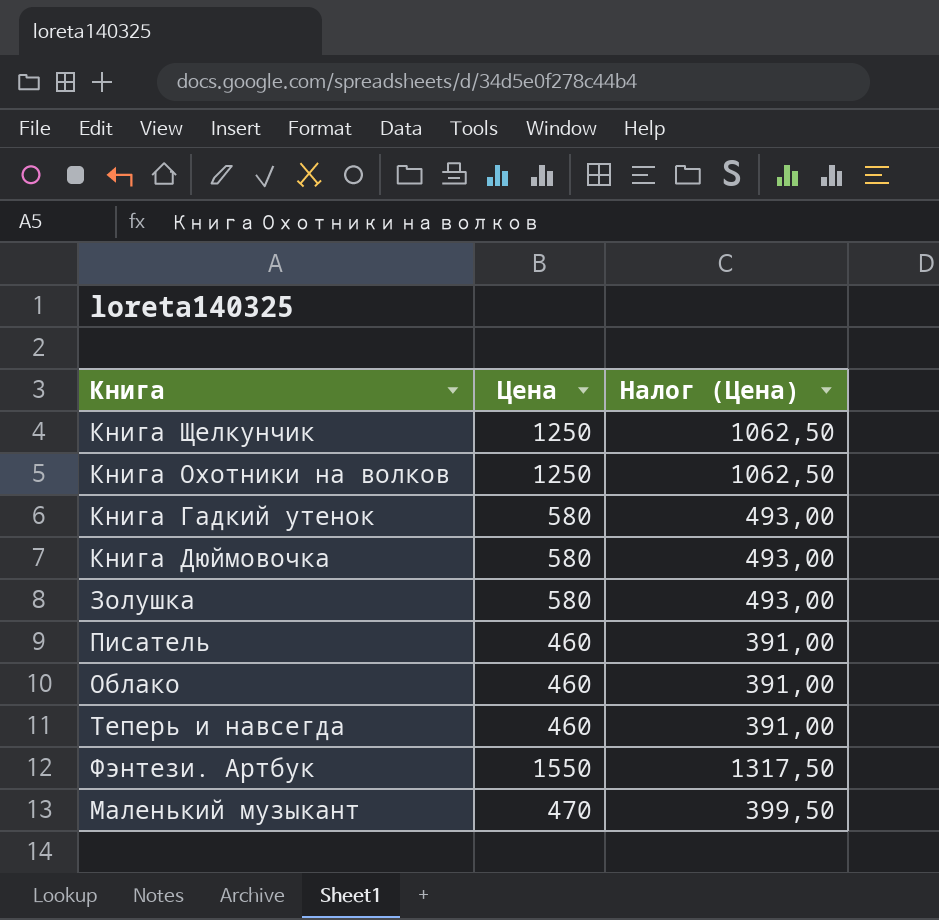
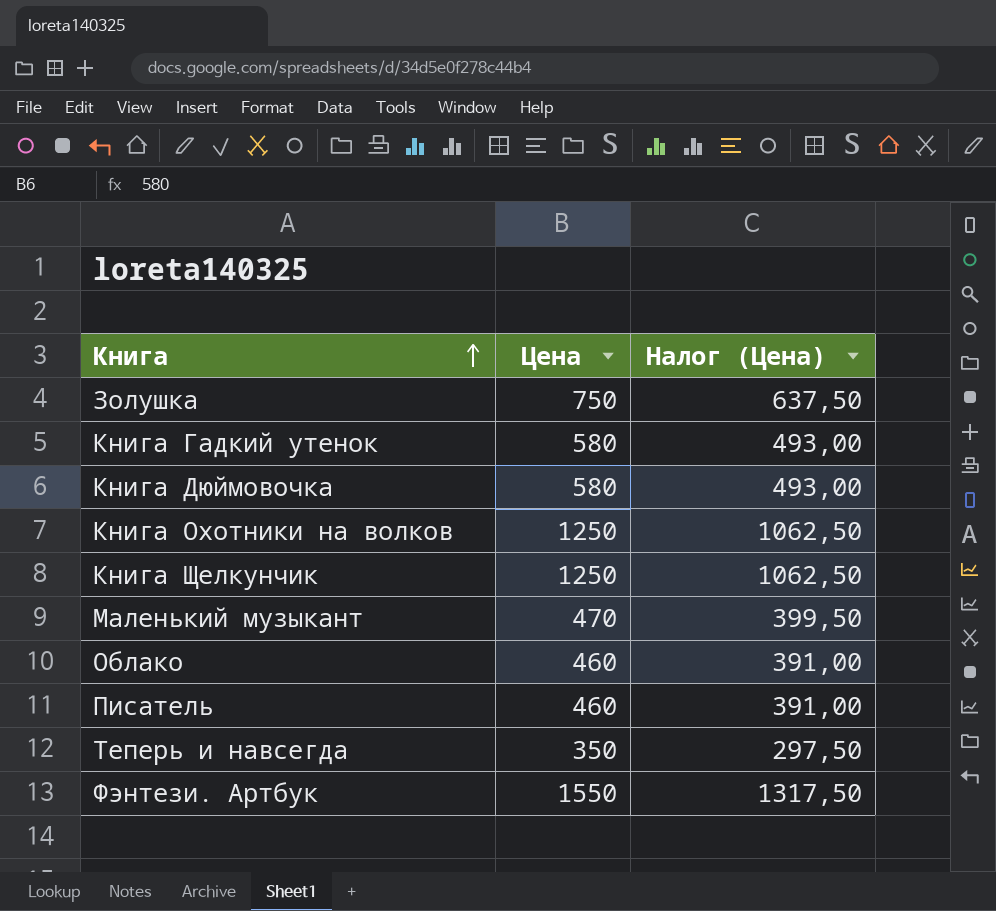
row order: none -> Книга ascending
Золушка | Цена: 580 -> 750
Золушка | Налог (Цена): 493,00 -> 637,50
Теперь и навсегда | Цена: 460 -> 350
Теперь и навсегда | Налог (Цена): 391,00 -> 297,50

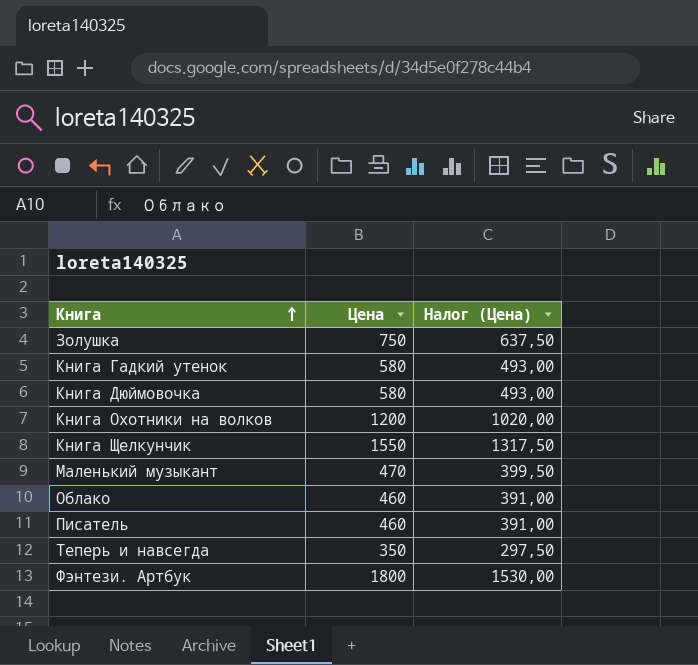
Книга Охотники на волков | Цена: 1250 -> 1200
Книга Охотники на волков | Налог (Цена): 1062,50 -> 1020,00
Книга Щелкунчик | Цена: 1250 -> 1550
Книга Щелкунчик | Налог (Цена): 1062,50 -> 1317,50
Фэнтези. Артбук | Цена: 1550 -> 1800
Фэнтези. Артбук | Налог (Цена): 1317,50 -> 1530,00

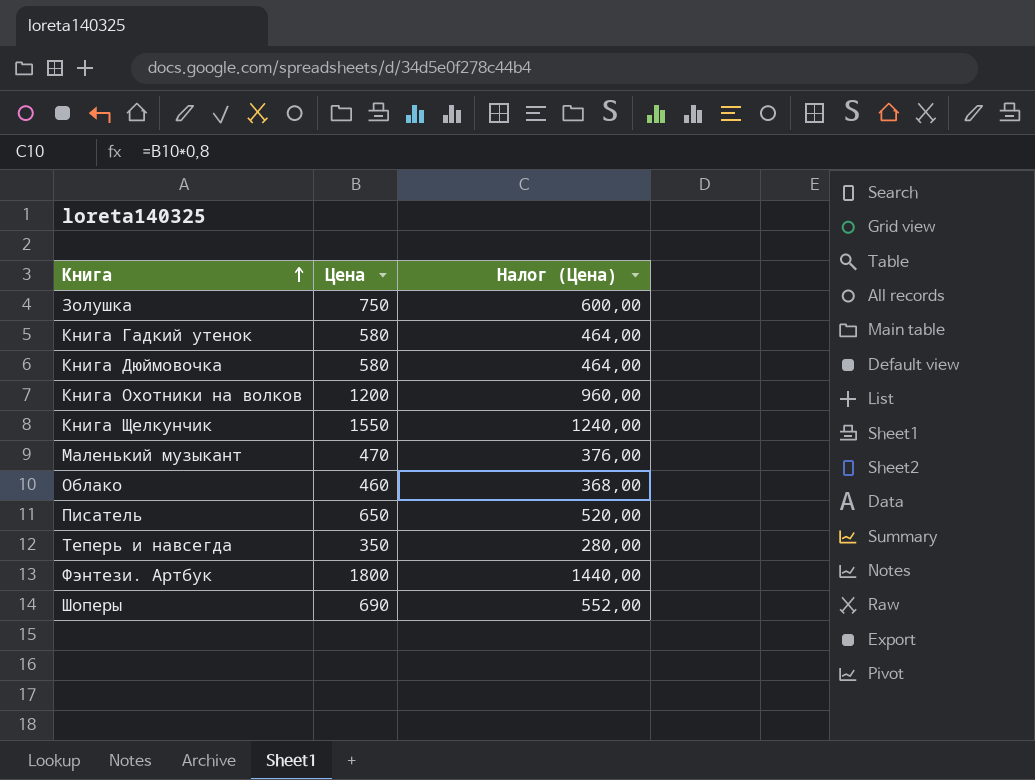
column Налог (Цена) | formula: [Цена] * 0,85 -> [Цена] * 0,8
Писатель | Цена: 460 -> 650
row Шоперы: none -> 690 | 552,00

